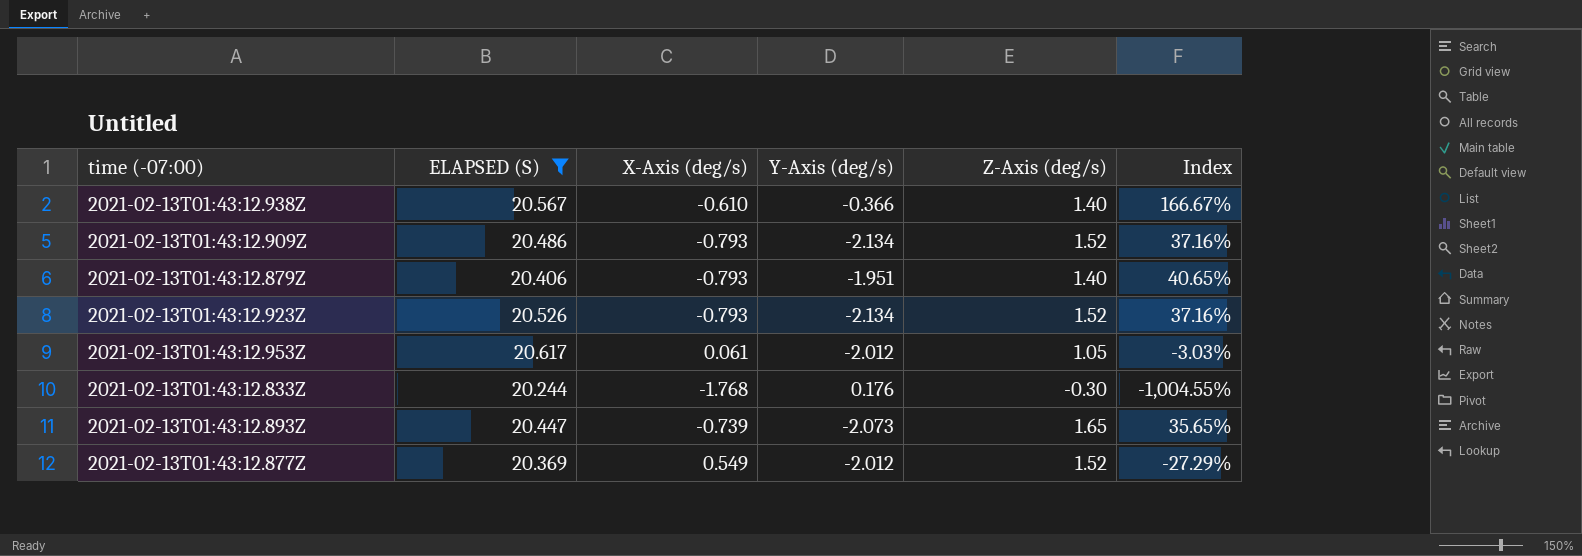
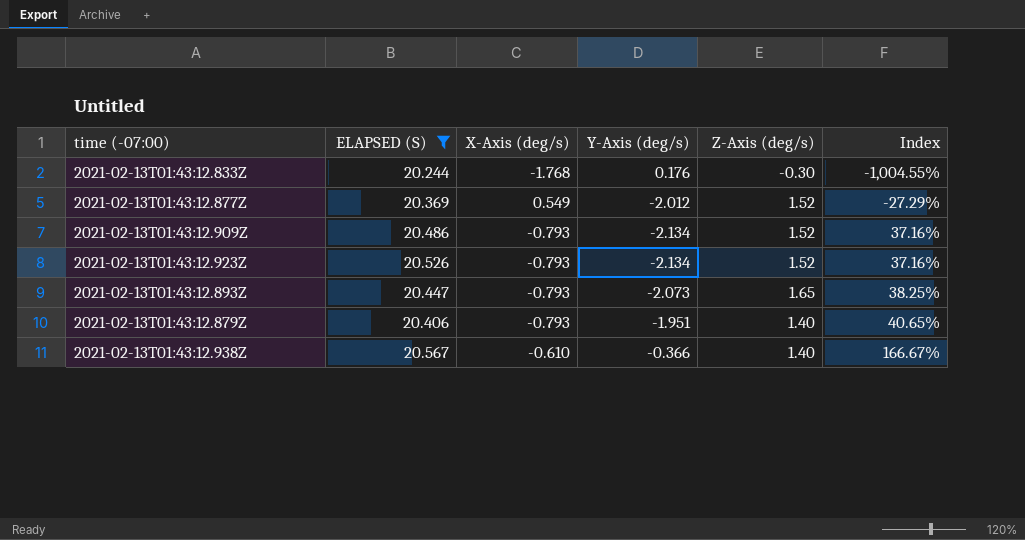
row order: none -> Index ascending
row 2021-02-13T01:43:12.953Z: 20.617 | 0.061 | -2.012 | 1.05 | -3.03% -> none
2021-02-13T01:43:12.893Z | X-Axis (deg/s): -0.739 -> -0.793
2021-02-13T01:43:12.893Z | Index: 35.65% -> 38.25%

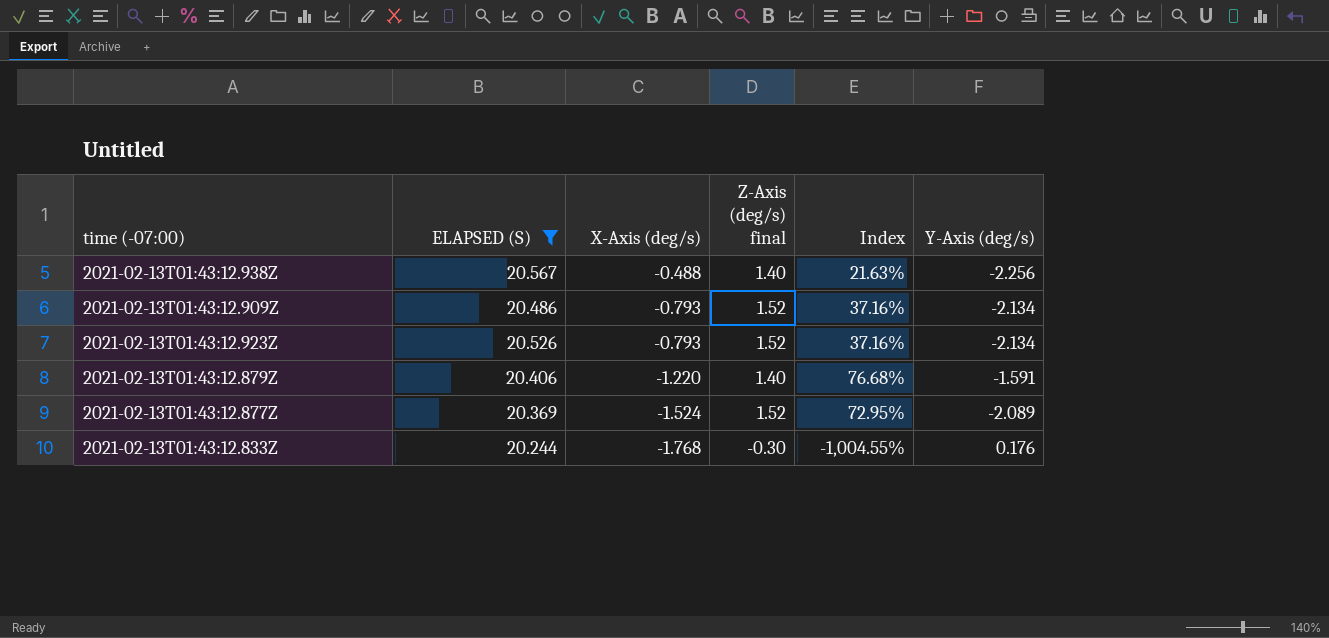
row order: Index ascending -> X-Axis (deg/s) descending
column name: Z-Axis (deg/s) -> Z-Axis (deg/s) final
column Y-Axis (deg/s) | position: 4 -> 6
row 2021-02-13T01:43:12.893Z: 20.447 | -0.793 | -2.073 | 1.65 | 38.25% -> none
2021-02-13T01:43:12.938Z | X-Axis (deg/s): -0.610 -> -0.488
2021-02-13T01:43:12.938Z | Index: 166.67% -> 21.63%
2021-02-13T01:43:12.938Z | Y-Axis (deg/s): -0.366 -> -2.256
2021-02-13T01:43:12.879Z | X-Axis (deg/s): -0.793 -> -1.220
2021-02-13T01:43:12.879Z | Index: 40.65% -> 76.68%
2021-02-13T01:43:12.879Z | Y-Axis (deg/s): -1.951 -> -1.591
2021-02-13T01:43:12.877Z | X-Axis (deg/s): 0.549 -> -1.524
2021-02-13T01:43:12.877Z | Index: -27.29% -> 72.95%
2021-02-13T01:43:12.877Z | Y-Axis (deg/s): -2.012 -> -2.089

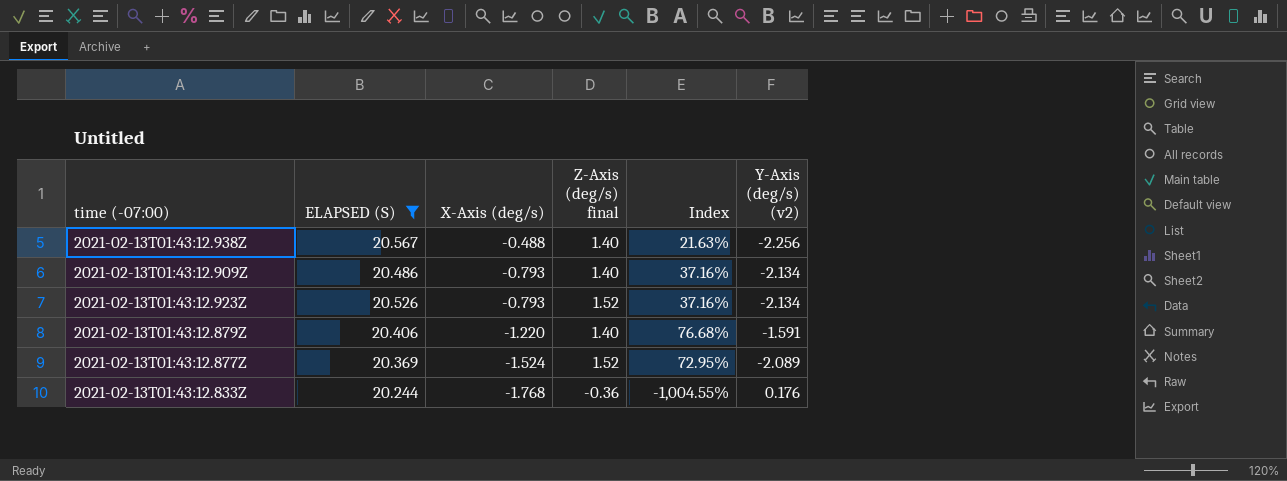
column name: Y-Axis (deg/s) -> Y-Axis (deg/s) (v2)
2021-02-13T01:43:12.909Z | Z-Axis (deg/s) final: 1.52 -> 1.40
2021-02-13T01:43:12.833Z | Z-Axis (deg/s) final: -0.30 -> -0.36

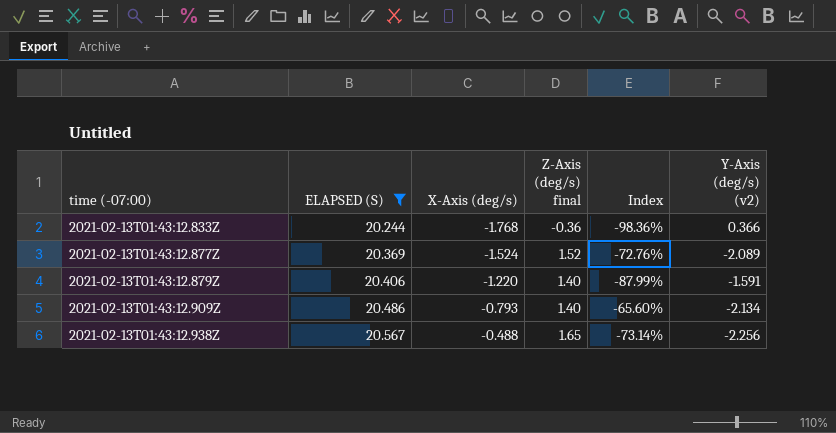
row order: X-Axis (deg/s) descending -> time (-07:00) ascending
column Index | formula: [X-Axis (deg/s)] / [Y-Axis (deg/s) (v2)] -> [Z-Axis (deg/s) final] / [Y-Axis (deg/s) (v2)]
row 2021-02-13T01:43:12.923Z: 20.526 | -0.793 | 1.52 | 37.16% | -2.134 -> none
2021-02-13T01:43:12.833Z | Y-Axis (deg/s) (v2): 0.176 -> 0.366
2021-02-13T01:43:12.938Z | Z-Axis (deg/s) final: 1.40 -> 1.65

